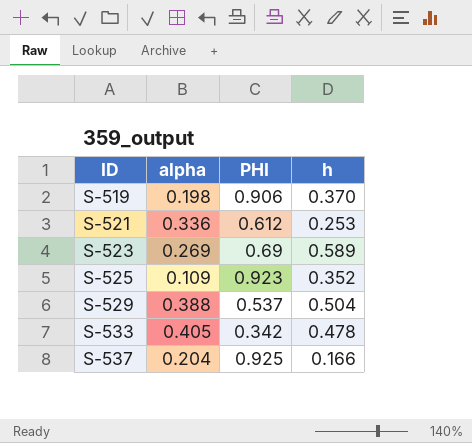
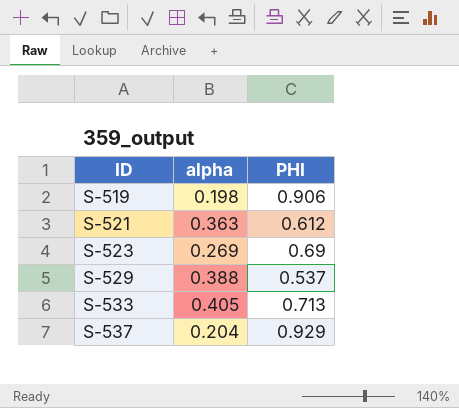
column h | position: 4 -> none
row S-525: 0.109 | 0.923 | 0.352 -> none
S-521 | alpha: 0.336 -> 0.363
S-533 | PHI: 0.342 -> 0.713
S-537 | PHI: 0.925 -> 0.929

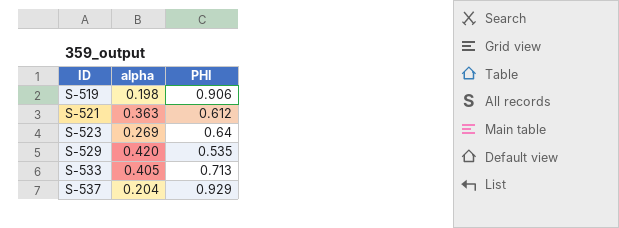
S-523 | PHI: 0.69 -> 0.64
S-529 | alpha: 0.388 -> 0.420
S-529 | PHI: 0.537 -> 0.535

